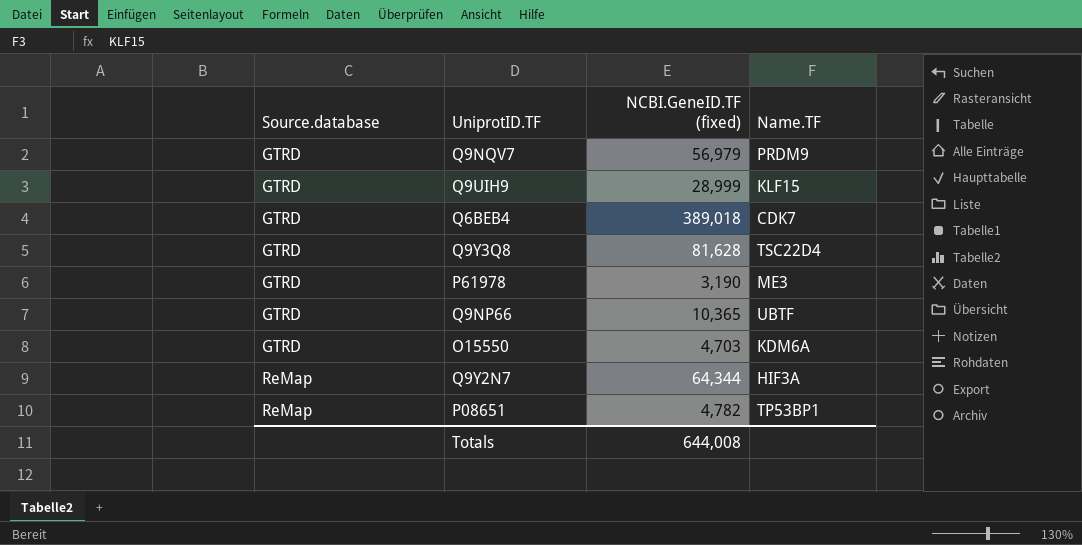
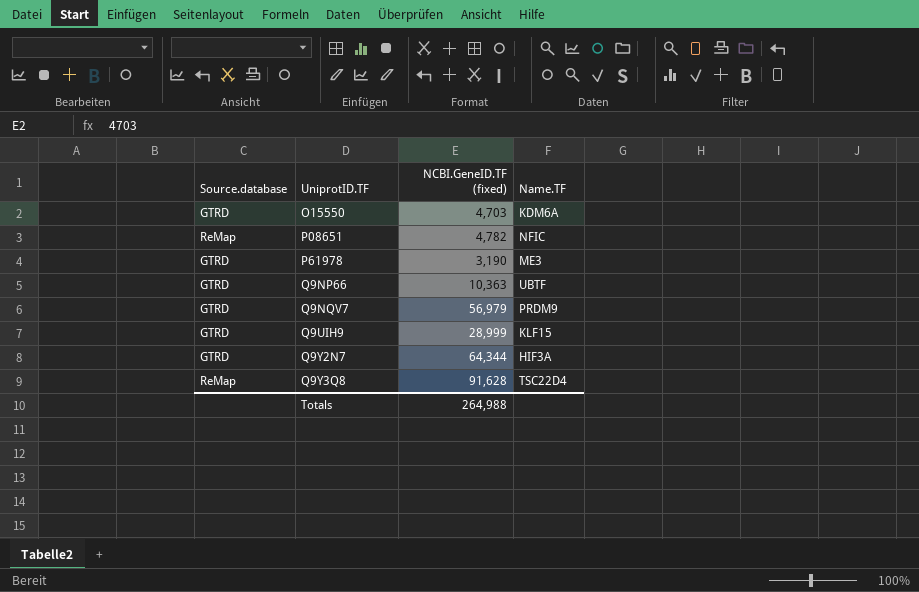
row order: Source.database ascending -> UniprotID.TF ascending
row Q6BEB4: GTRD | 389,018 | CDK7 -> none
P08651 | Name.TF: TP53BP1 -> NFIC
Q9NP66 | NCBI.GeneID.TF (fixed): 10,365 -> 10,363
Q9Y2N7 | Source.database: ReMap -> GTRD
Q9Y3Q8 | Source.database: GTRD -> ReMap
Q9Y3Q8 | NCBI.GeneID.TF (fixed): 81,628 -> 91,628
Totals | NCBI.GeneID.TF (fixed): 644,008 -> 264,988

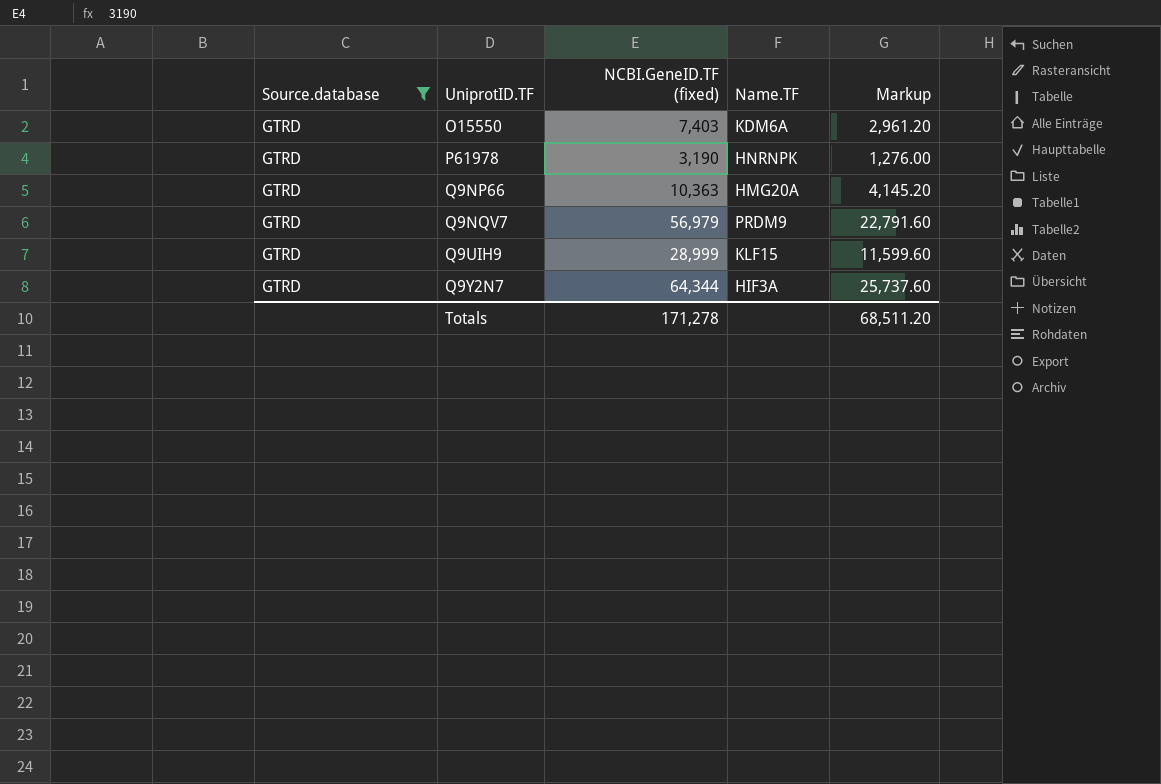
filter: none -> Source.database = GTRD
column Markup | formula: none -> [NCBI.GeneID.TF (fixed)] * 0.4
O15550 | NCBI.GeneID.TF (fixed): 4,703 -> 7,403
P61978 | Name.TF: ME3 -> HNRNPK
Q9NP66 | Name.TF: UBTF -> HMG20A
Totals | NCBI.GeneID.TF (fixed): 264,988 -> 171,278

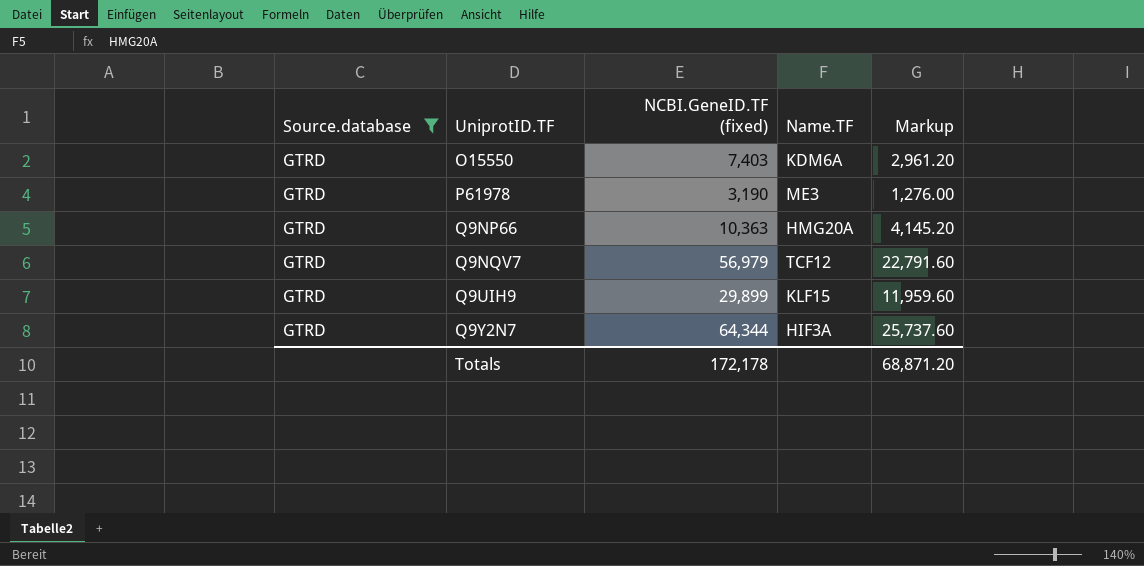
P61978 | Name.TF: HNRNPK -> ME3
Q9NQV7 | Name.TF: PRDM9 -> TCF12
Q9UIH9 | NCBI.GeneID.TF (fixed): 28,999 -> 29,899
Q9UIH9 | Markup: 11,599.60 -> 11,959.60
Totals | NCBI.GeneID.TF (fixed): 171,278 -> 172,178
Totals | Markup: 68,511.20 -> 68,871.20

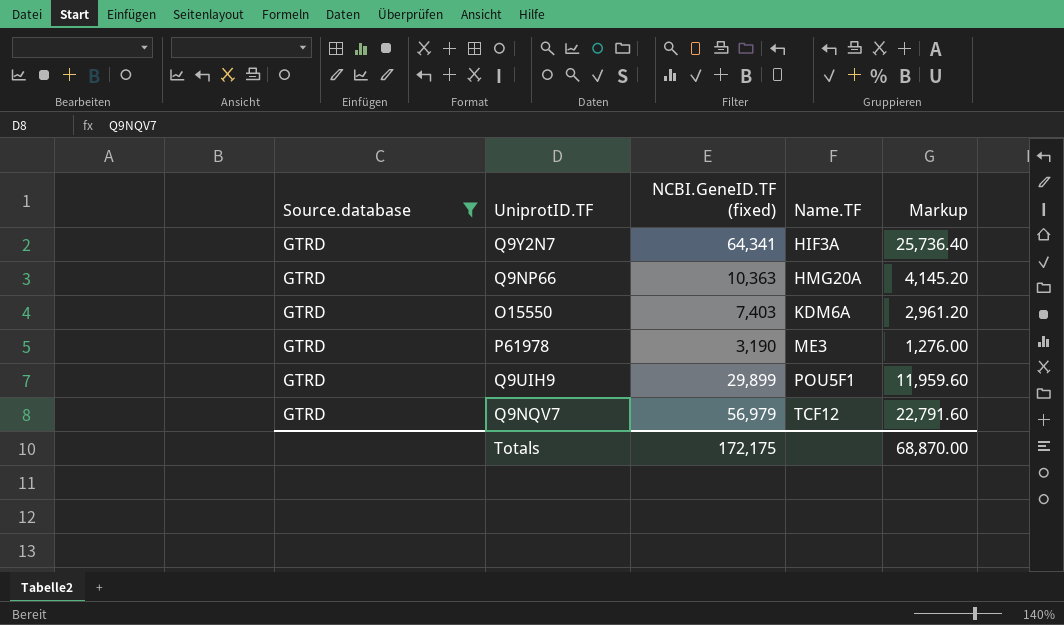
row order: UniprotID.TF ascending -> Name.TF ascending
Q9Y2N7 | NCBI.GeneID.TF (fixed): 64,344 -> 64,341
Q9Y2N7 | Markup: 25,737.60 -> 25,736.40
Q9UIH9 | Name.TF: KLF15 -> POU5F1
Totals | NCBI.GeneID.TF (fixed): 172,178 -> 172,175
Totals | Markup: 68,871.20 -> 68,870.00

